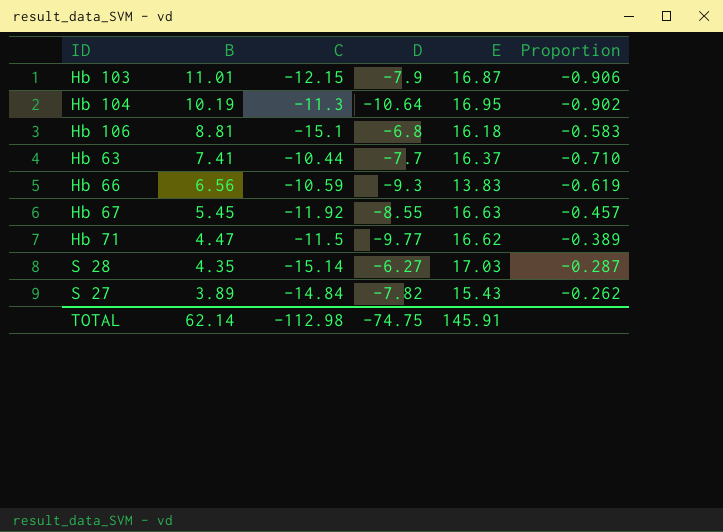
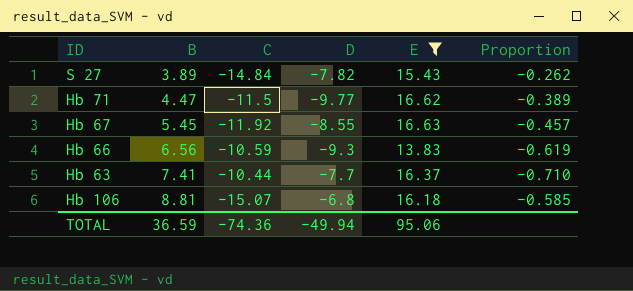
filter: none -> E <= 16.63
row order: B descending -> B ascending
Hb 106 | C: -15.1 -> -15.07
Hb 106 | Proportion: -0.583 -> -0.585
TOTAL | B: 62.14 -> 36.59
TOTAL | C: -112.98 -> -74.36
TOTAL | D: -74.75 -> -49.94
TOTAL | E: 145.91 -> 95.06

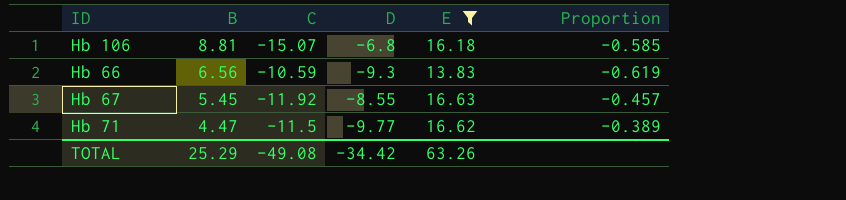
row order: B ascending -> B descending
row S 27: 3.89 | -14.84 | -7.82 | 15.43 | -0.262 -> none
row Hb 63: 7.41 | -10.44 | -7.7 | 16.37 | -0.710 -> none
TOTAL | B: 36.59 -> 25.29
TOTAL | C: -74.36 -> -49.08
TOTAL | D: -49.94 -> -34.42
TOTAL | E: 95.06 -> 63.26

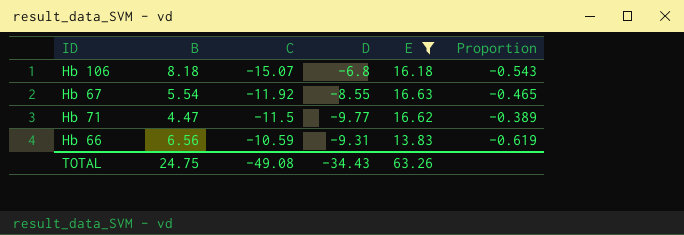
row order: B descending -> C ascending
Hb 106 | B: 8.81 -> 8.18
Hb 106 | Proportion: -0.585 -> -0.543
Hb 67 | B: 5.45 -> 5.54
Hb 67 | Proportion: -0.457 -> -0.465
Hb 66 | D: -9.3 -> -9.31
TOTAL | B: 25.29 -> 24.75
TOTAL | D: -34.42 -> -34.43

